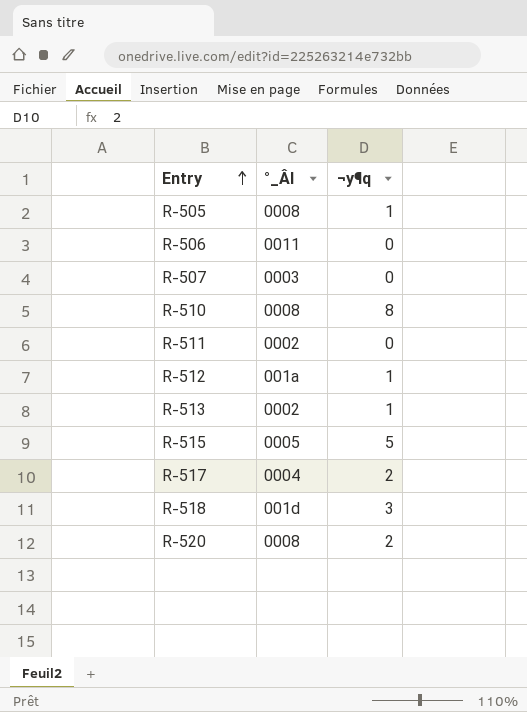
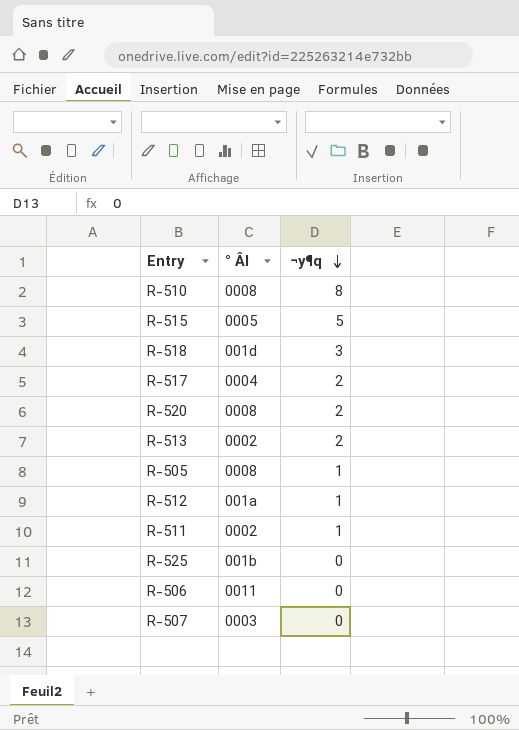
row order: Entry ascending -> ¬y¶q descending
column name: °_ÂI -> ° ÂI
R-513 | ¬y¶q: 1 -> 2
R-511 | ¬y¶q: 0 -> 1
row R-525: none -> 001b | 0

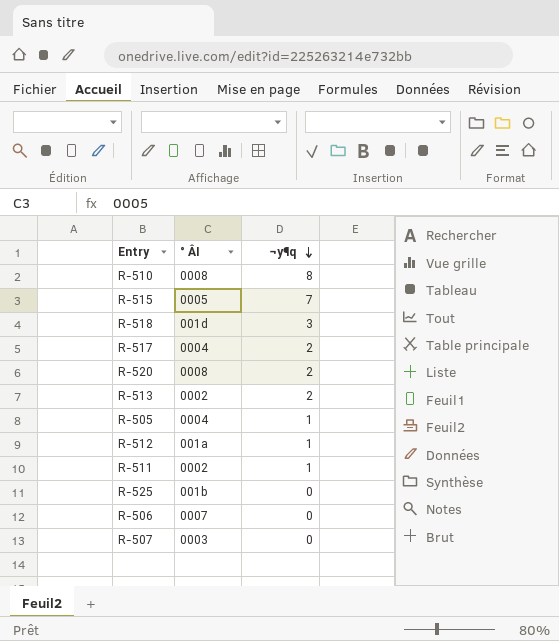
R-515 | ¬y¶q: 5 -> 7
R-505 | ° ÂI: 0008 -> 0004
R-506 | ° ÂI: 0011 -> 0007

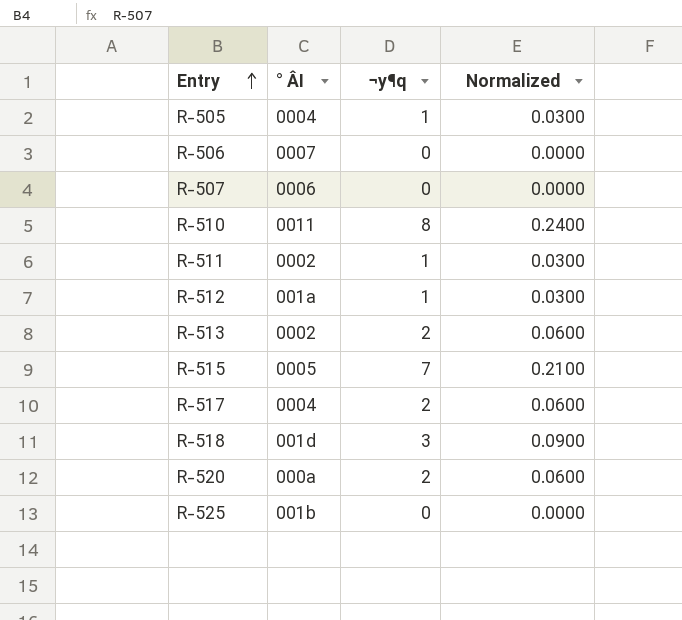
row order: ¬y¶q descending -> Entry ascending
column Normalized | formula: none -> [¬y¶q] * 0.03
R-507 | ° ÂI: 0003 -> 0006
R-510 | ° ÂI: 0008 -> 0011
R-520 | ° ÂI: 0008 -> 000a

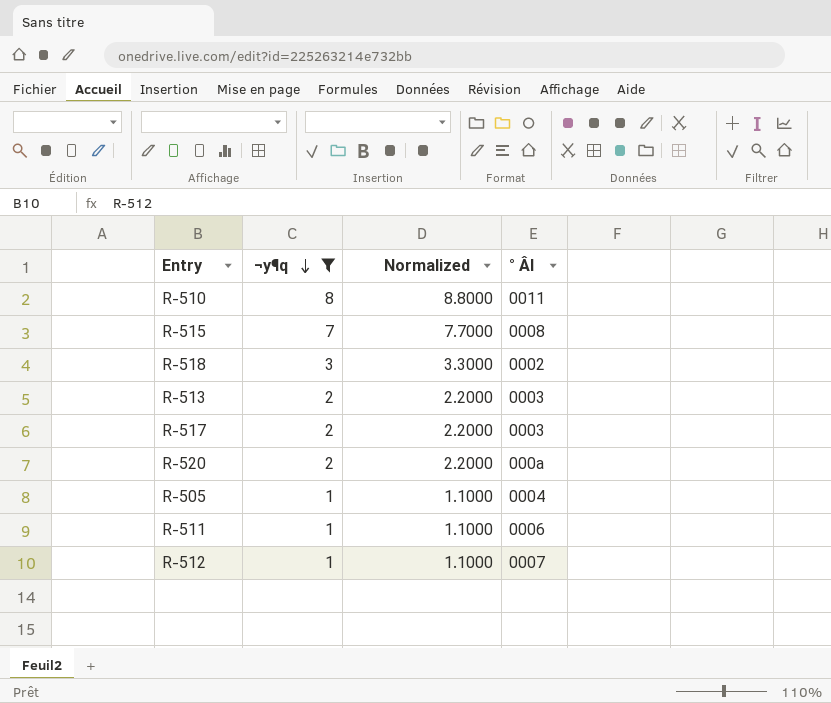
filter: none -> ¬y¶q != 0
row order: Entry ascending -> ¬y¶q descending
column Normalized | formula: [¬y¶q] * 0.03 -> [¬y¶q] * 1.1
column ° ÂI | position: 2 -> 4
R-515 | ° ÂI: 0005 -> 0008
R-518 | ° ÂI: 001d -> 0002
R-513 | ° ÂI: 0002 -> 0003
R-517 | ° ÂI: 0004 -> 0003
R-511 | ° ÂI: 0002 -> 0006
R-512 | ° ÂI: 001a -> 0007

